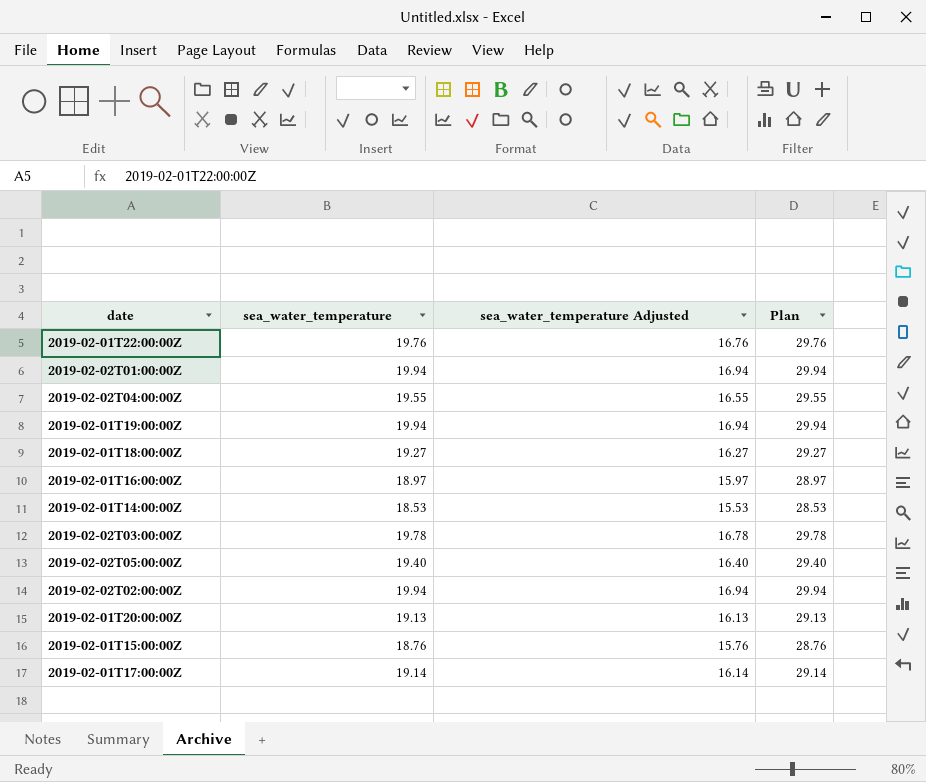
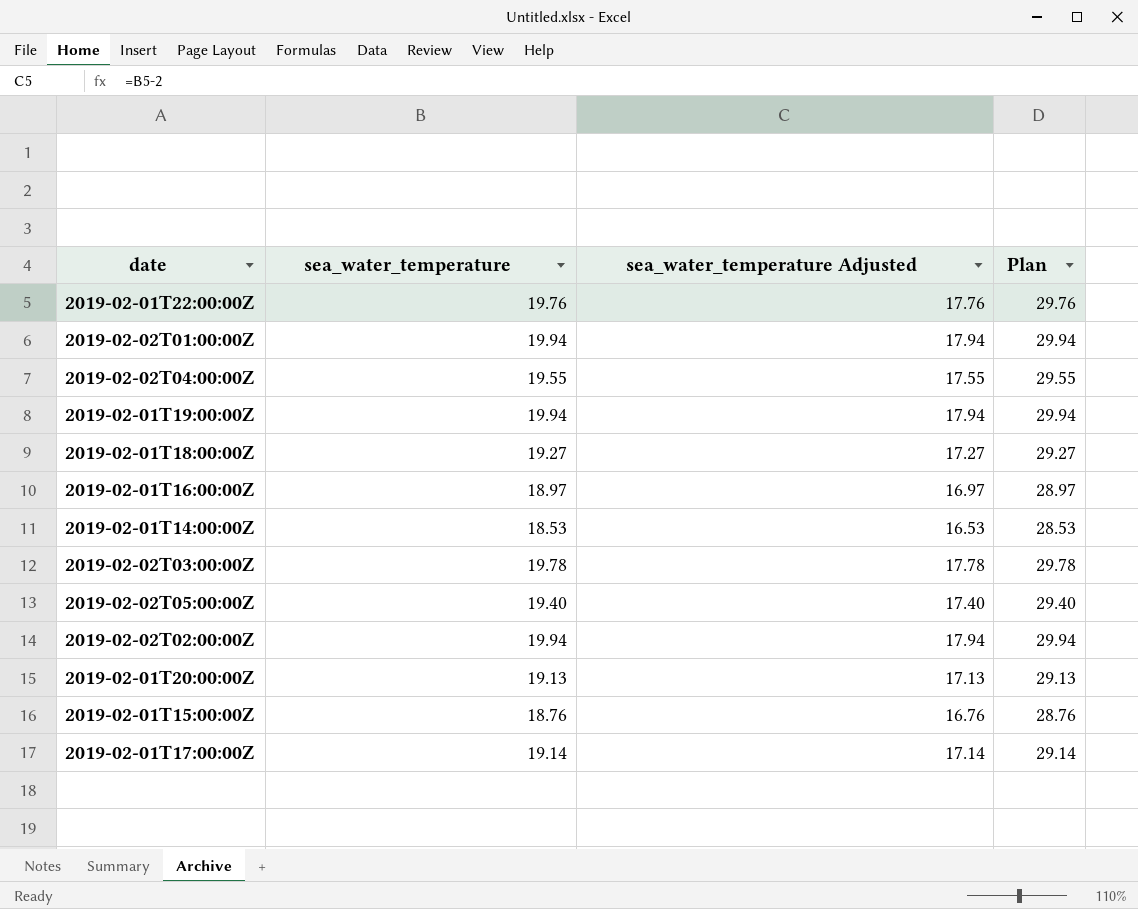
column sea_water_temperature Adjusted | formula: [sea_water_temperature] - 3 -> [sea_water_temperature] - 2

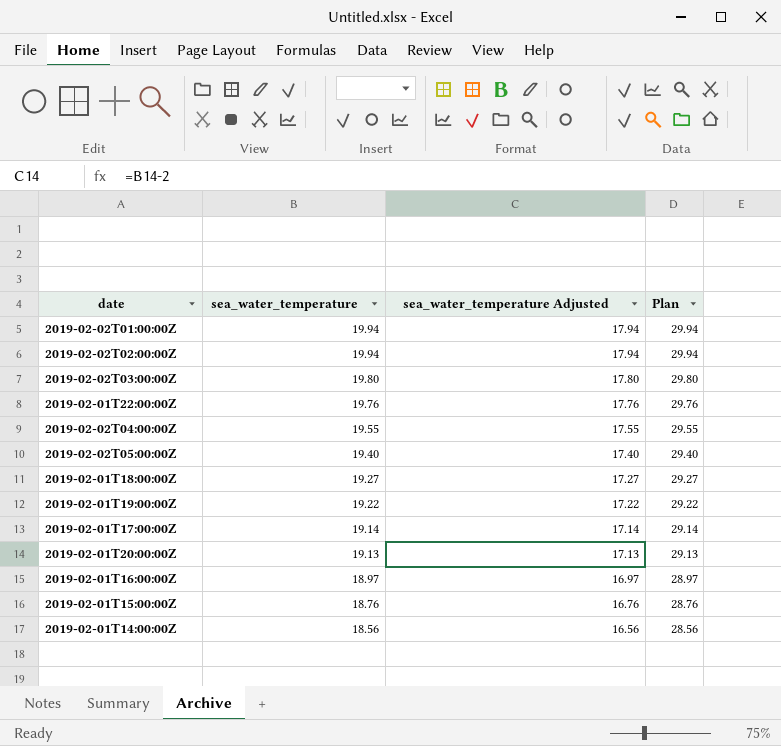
row order: none -> sea_water_temperature descending
2019-02-02T03:00:00Z | sea_water_temperature: 19.78 -> 19.80
2019-02-02T03:00:00Z | sea_water_temperature Adjusted: 17.78 -> 17.80
2019-02-02T03:00:00Z | Plan: 29.78 -> 29.80
2019-02-01T19:00:00Z | sea_water_temperature: 19.94 -> 19.22
2019-02-01T19:00:00Z | sea_water_temperature Adjusted: 17.94 -> 17.22
2019-02-01T19:00:00Z | Plan: 29.94 -> 29.22
2019-02-01T14:00:00Z | sea_water_temperature: 18.53 -> 18.56
2019-02-01T14:00:00Z | sea_water_temperature Adjusted: 16.53 -> 16.56
2019-02-01T14:00:00Z | Plan: 28.53 -> 28.56

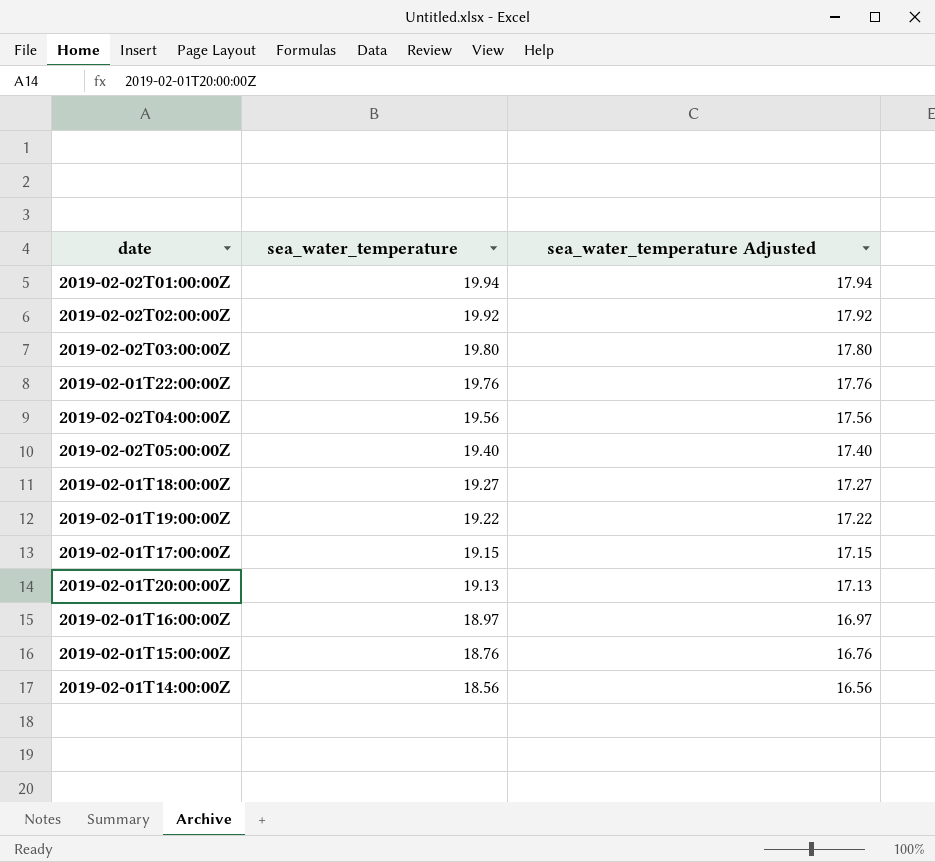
column Plan | formula: [sea_water_temperature] + 10 -> none
2019-02-02T02:00:00Z | sea_water_temperature: 19.94 -> 19.92
2019-02-02T02:00:00Z | sea_water_temperature Adjusted: 17.94 -> 17.92
2019-02-02T04:00:00Z | sea_water_temperature: 19.55 -> 19.56
2019-02-02T04:00:00Z | sea_water_temperature Adjusted: 17.55 -> 17.56
2019-02-01T17:00:00Z | sea_water_temperature: 19.14 -> 19.15
2019-02-01T17:00:00Z | sea_water_temperature Adjusted: 17.14 -> 17.15

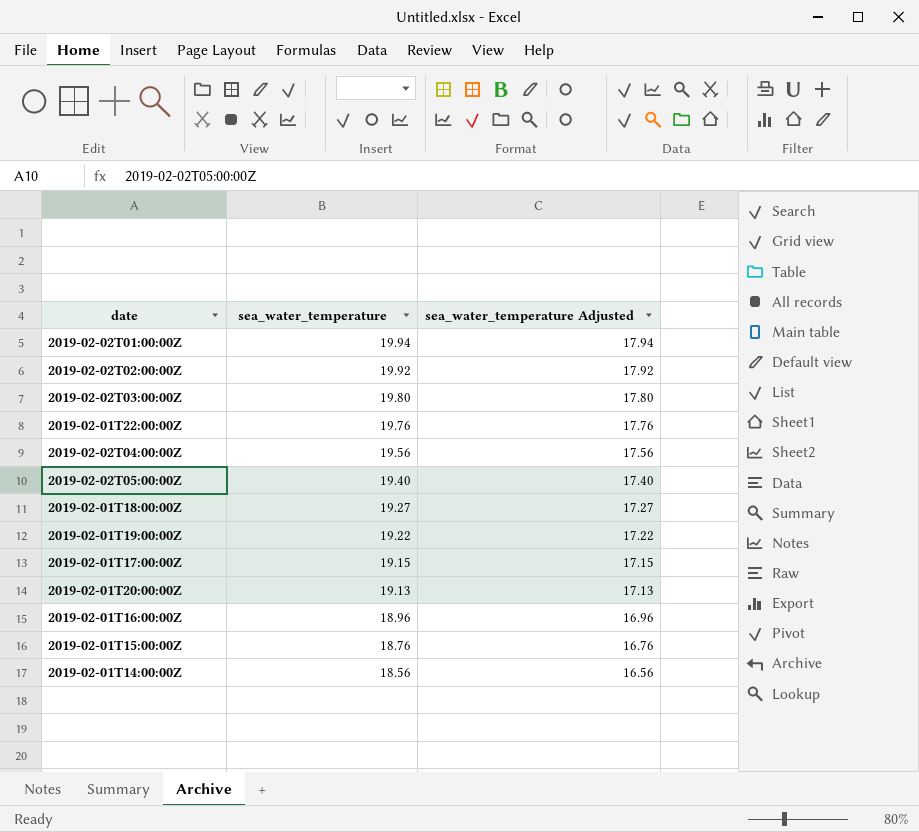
2019-02-01T16:00:00Z | sea_water_temperature: 18.97 -> 18.96
2019-02-01T16:00:00Z | sea_water_temperature Adjusted: 16.97 -> 16.96

